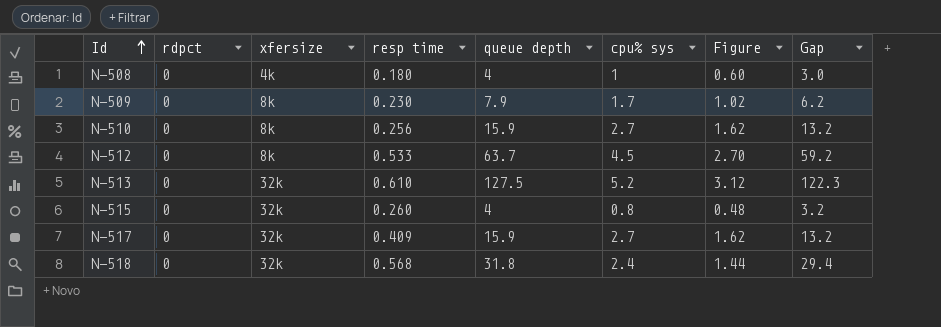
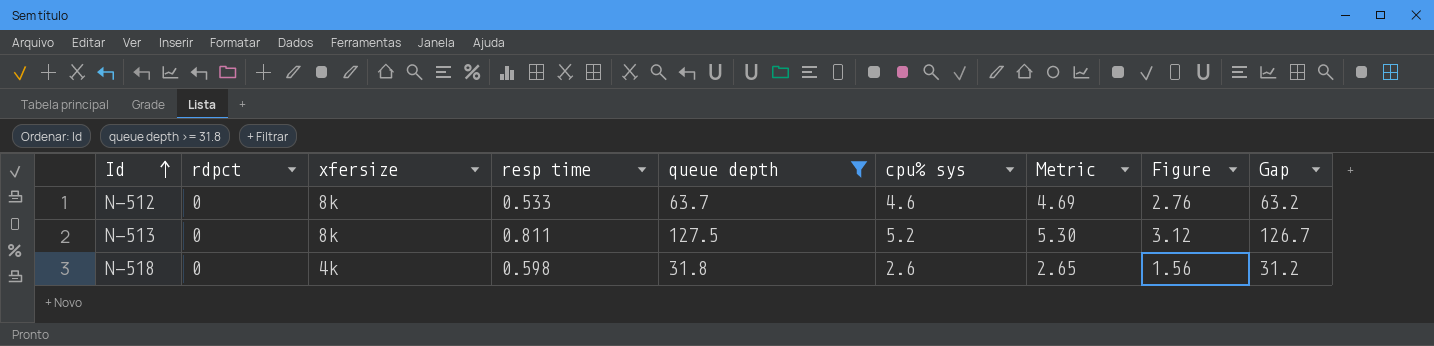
filter: none -> queue depth >= 31.8
column Metric | formula: none -> [cpu% sys] * 1.02
column Gap | formula: [queue depth] - [cpu% sys] -> [queue depth] - [resp time]
N-512 | cpu% sys: 4.5 -> 4.6
N-512 | Figure: 2.70 -> 2.76
N-513 | xfersize: 32k -> 8k
N-513 | resp time: 0.610 -> 0.811
N-518 | xfersize: 32k -> 4k
N-518 | resp time: 0.568 -> 0.598
N-518 | cpu% sys: 2.4 -> 2.6
N-518 | Figure: 1.44 -> 1.56

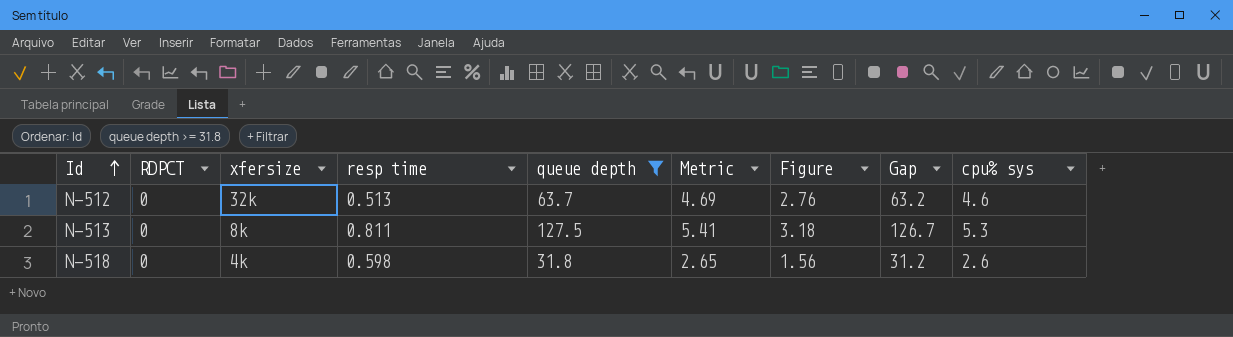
column name: rdpct -> RDPCT
column cpu% sys | position: 6 -> 9
N-512 | xfersize: 8k -> 32k
N-512 | resp time: 0.533 -> 0.513
N-513 | Metric: 5.30 -> 5.41
N-513 | Figure: 3.12 -> 3.18
N-513 | cpu% sys: 5.2 -> 5.3

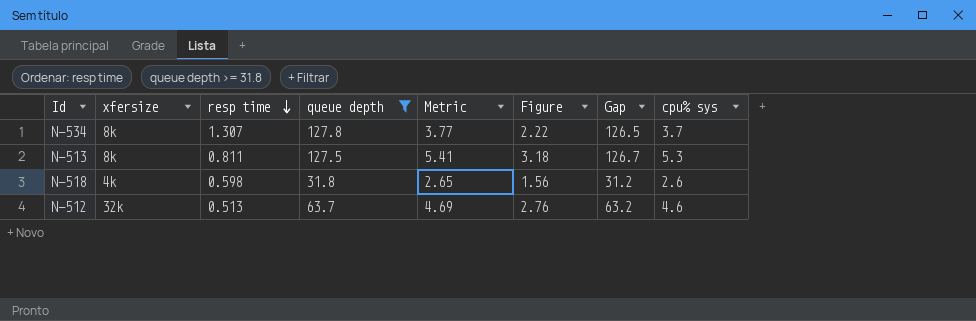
row order: Id ascending -> resp time descending
column RDPCT | position: 2 -> none
row N-534: none -> 8k | 1.307 | 127.8 | 3.77 | 2.22 | 126.5 | 3.7

